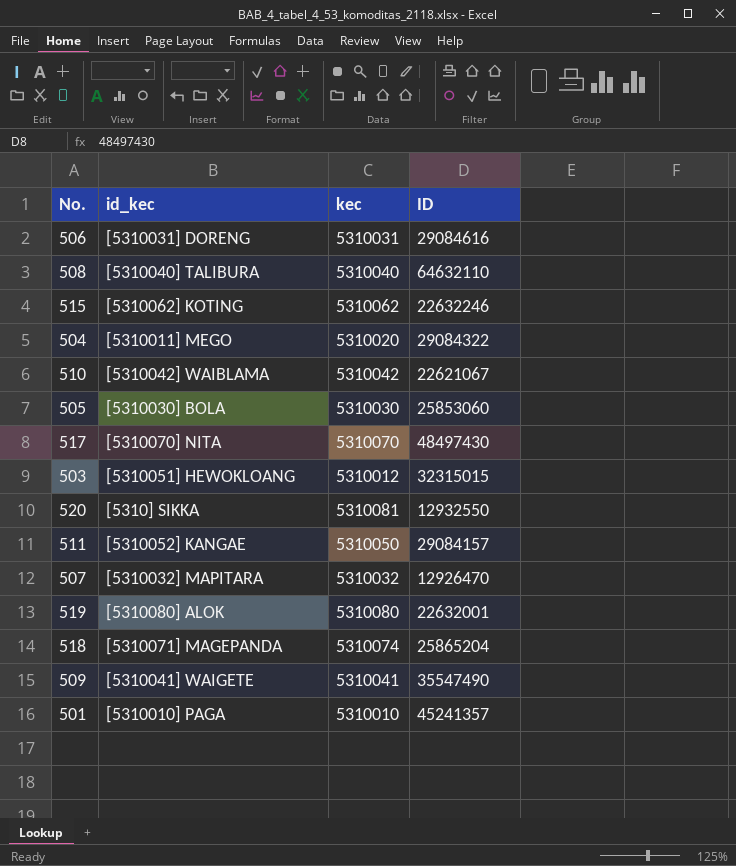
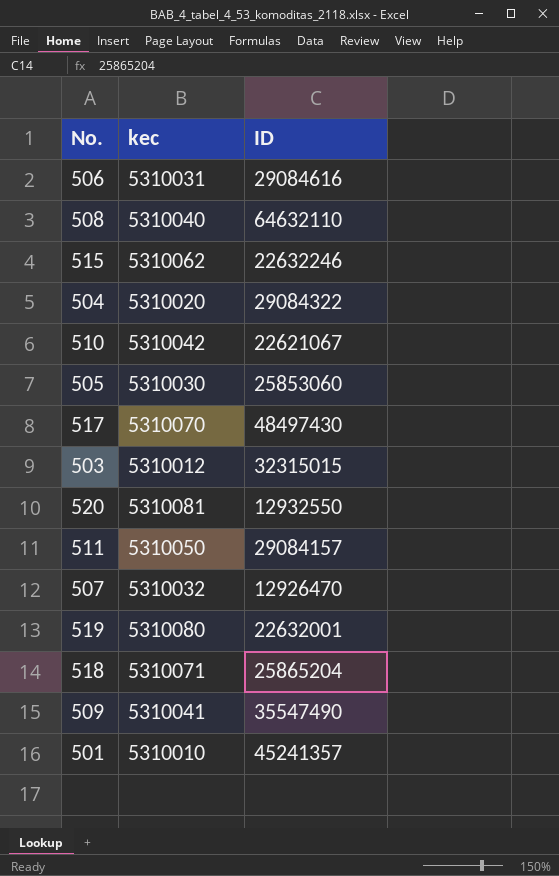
column id_kec | position: 2 -> none
518 | kec: 5310074 -> 5310071

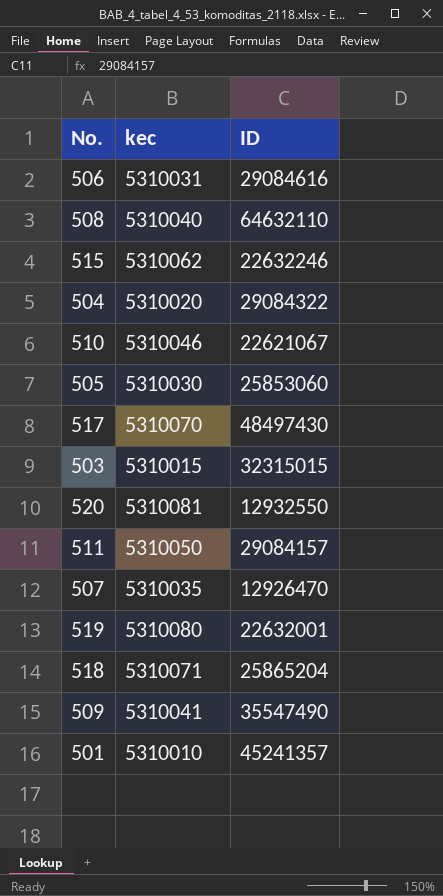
510 | kec: 5310042 -> 5310046
503 | kec: 5310012 -> 5310015
507 | kec: 5310032 -> 5310035

